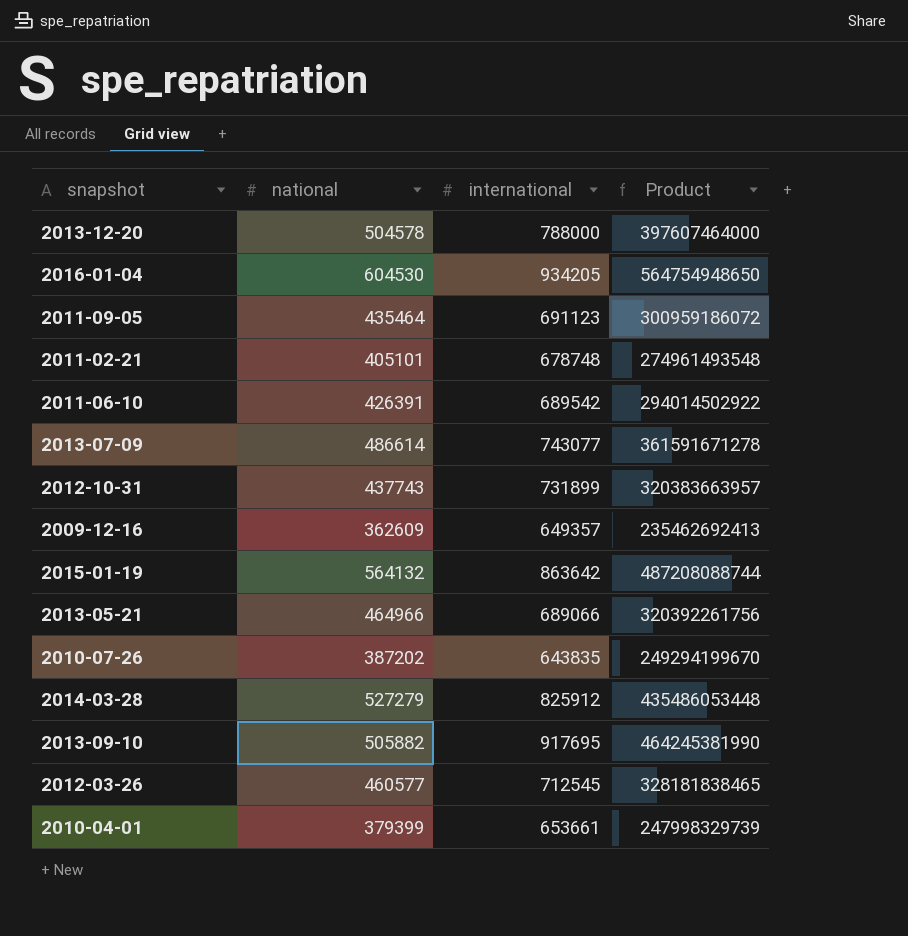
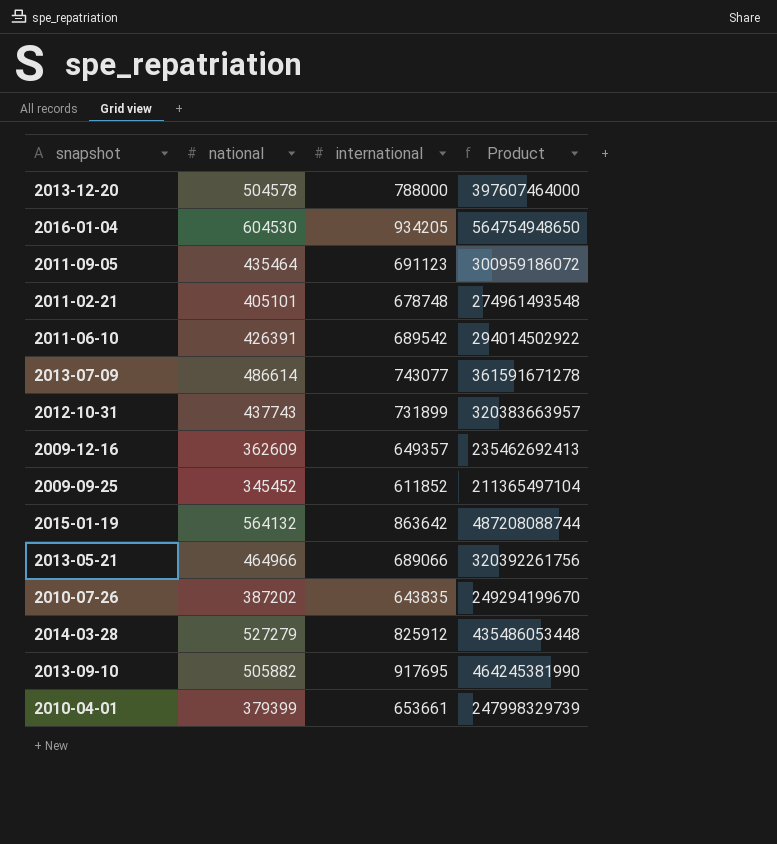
row 2012-03-26: 460577 | 712545 | 328181838465 -> none
row 2009-09-25: none -> 345452 | 611852 | 211365497104

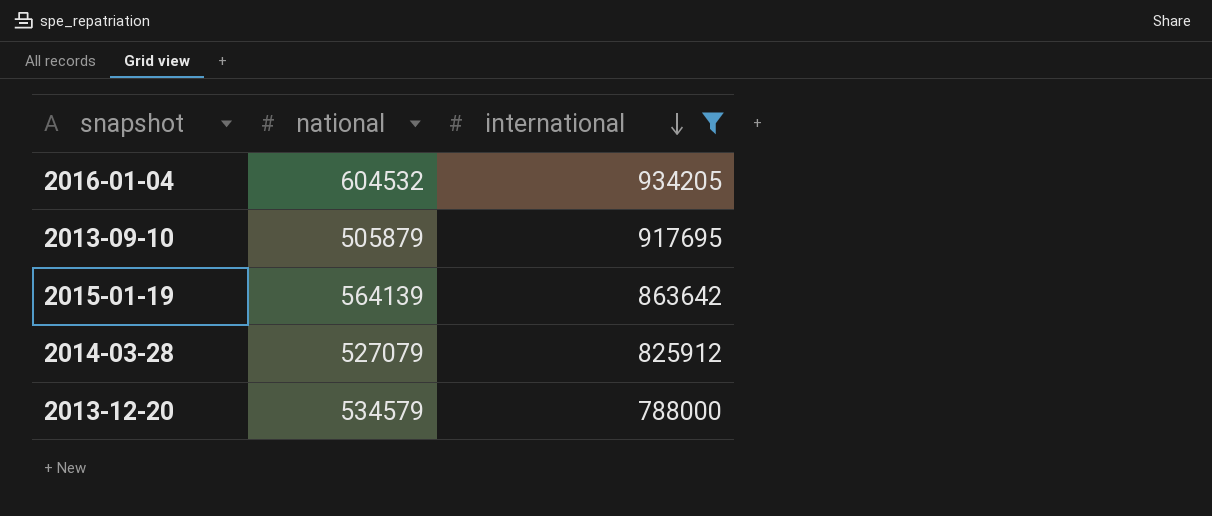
filter: none -> international >= 788000
row order: none -> international descending
column Product | formula: [national] * [international] -> none
2016-01-04 | national: 604530 -> 604532
2013-09-10 | national: 505882 -> 505879
2015-01-19 | national: 564132 -> 564139
2014-03-28 | national: 527279 -> 527079
2013-12-20 | national: 504578 -> 534579

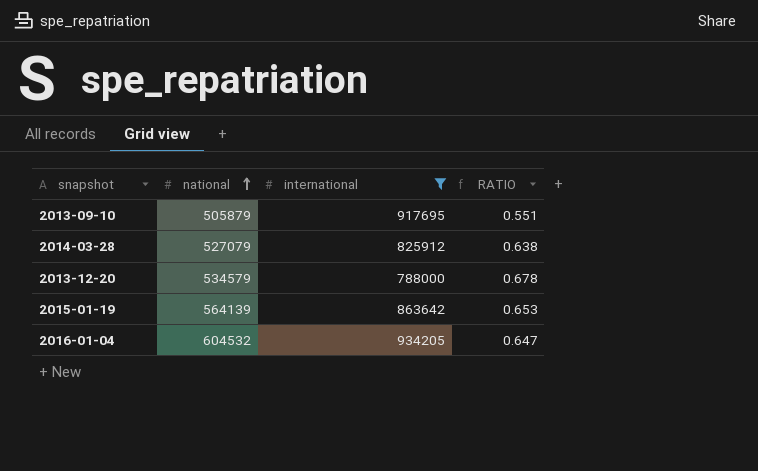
row order: international descending -> national ascending
column RATIO | formula: none -> [national] / [international]

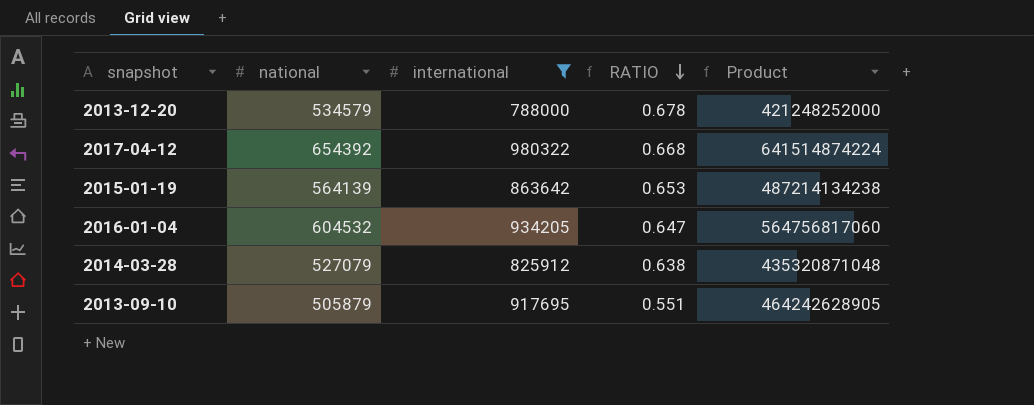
row order: national ascending -> RATIO descending
column Product | formula: none -> [national] * [international]
row 2017-04-12: none -> 654392 | 980322 | 0.668 | 641514874224

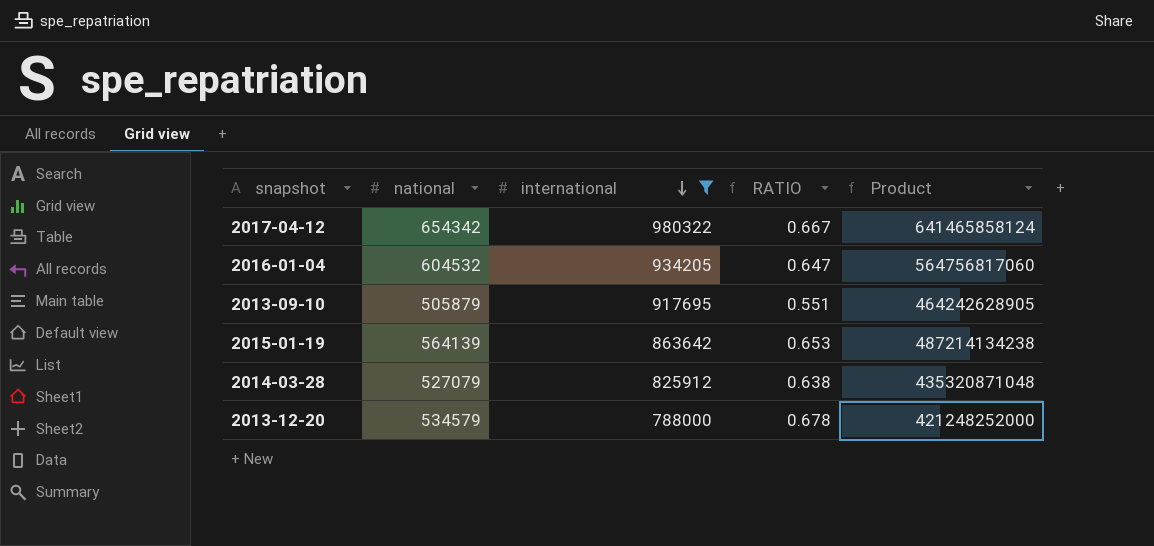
row order: RATIO descending -> international descending
2017-04-12 | national: 654392 -> 654342
2017-04-12 | RATIO: 0.668 -> 0.667
2017-04-12 | Product: 641514874224 -> 641465858124

